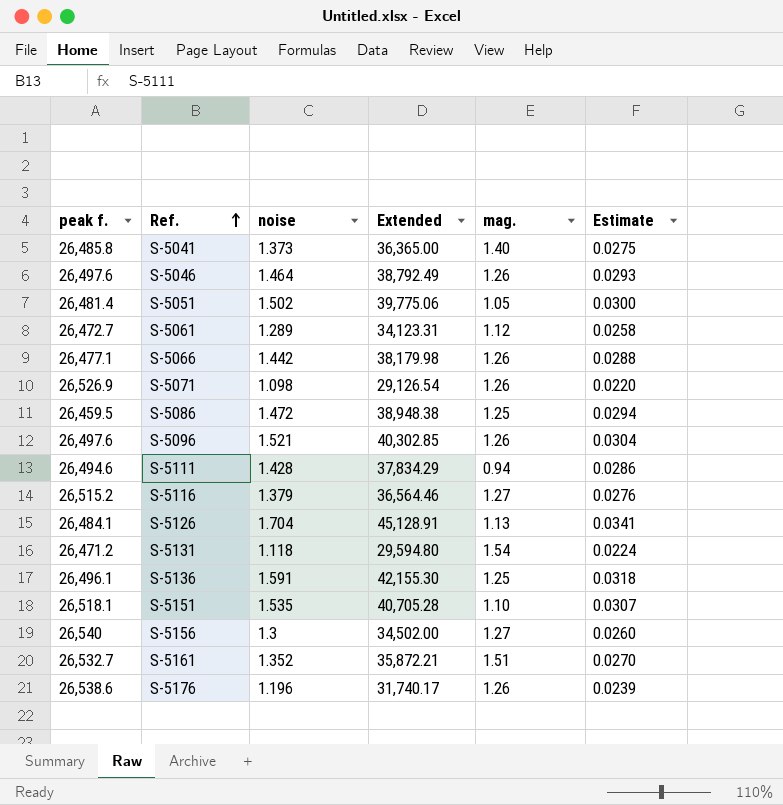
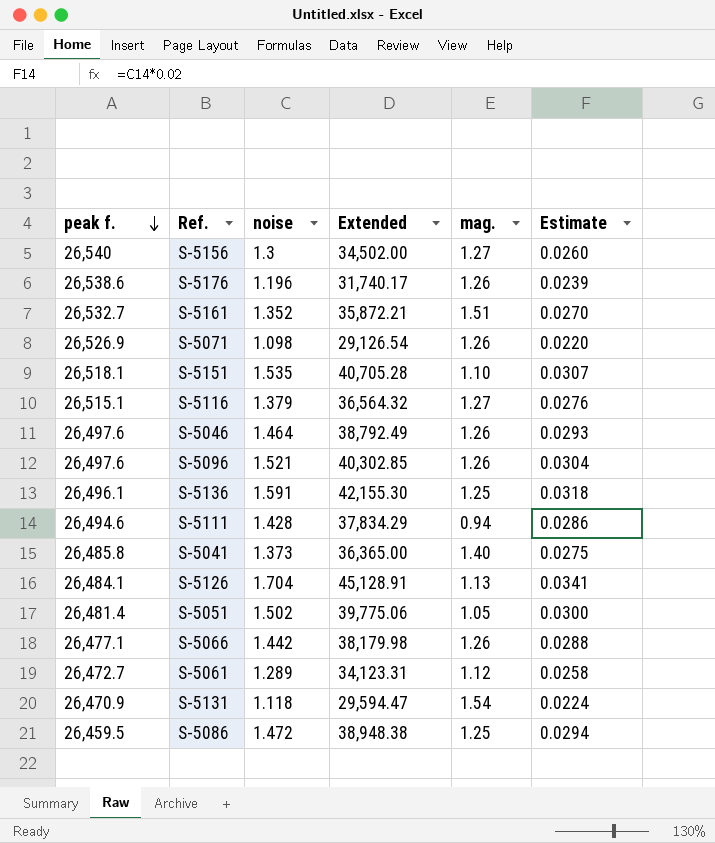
row order: Ref. ascending -> peak f. descending
S-5116 | peak f.: 26,515.2 -> 26,515.1
S-5116 | Extended: 36,564.46 -> 36,564.32
S-5131 | peak f.: 26,471.2 -> 26,470.9
S-5131 | Extended: 29,594.80 -> 29,594.47

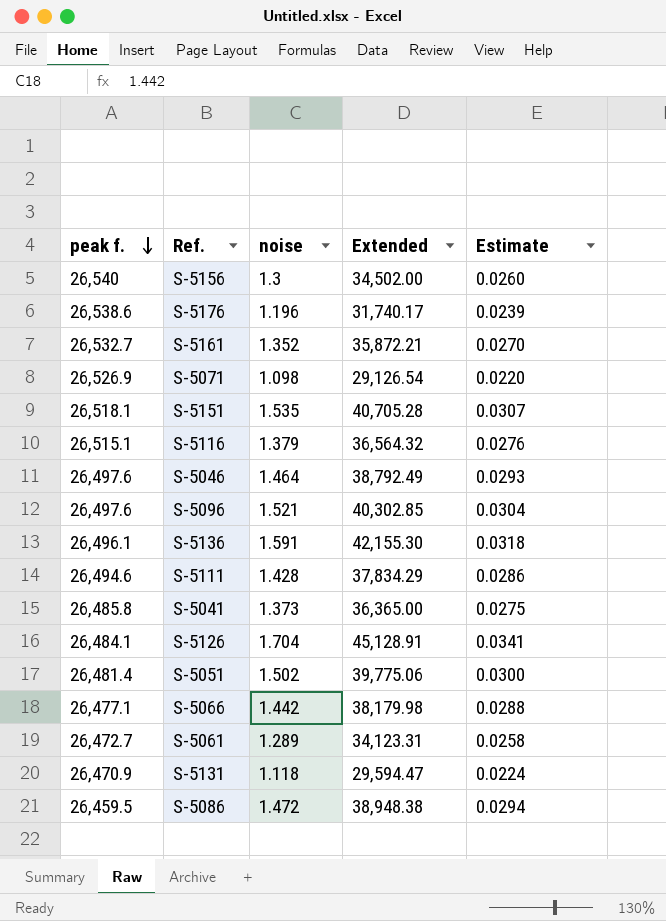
column mag. | position: 5 -> none

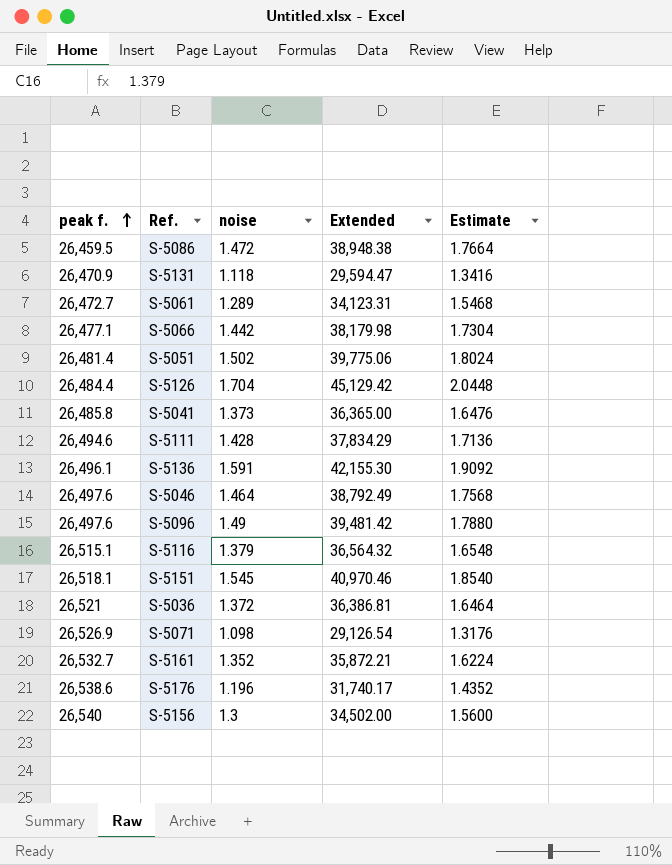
row order: peak f. descending -> peak f. ascending
column Estimate | formula: [noise] * 0.02 -> [noise] * 1.2
S-5126 | peak f.: 26,484.1 -> 26,484.4
S-5126 | Extended: 45,128.91 -> 45,129.42
S-5096 | noise: 1.521 -> 1.49
S-5096 | Extended: 40,302.85 -> 39,481.42
S-5151 | noise: 1.535 -> 1.545
S-5151 | Extended: 40,705.28 -> 40,970.46
row S-5036: none -> 26,521 | 1.372 | 36,386.81 | 1.6464

